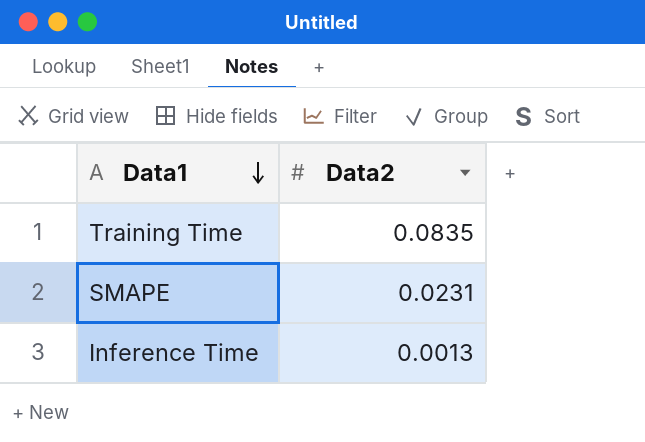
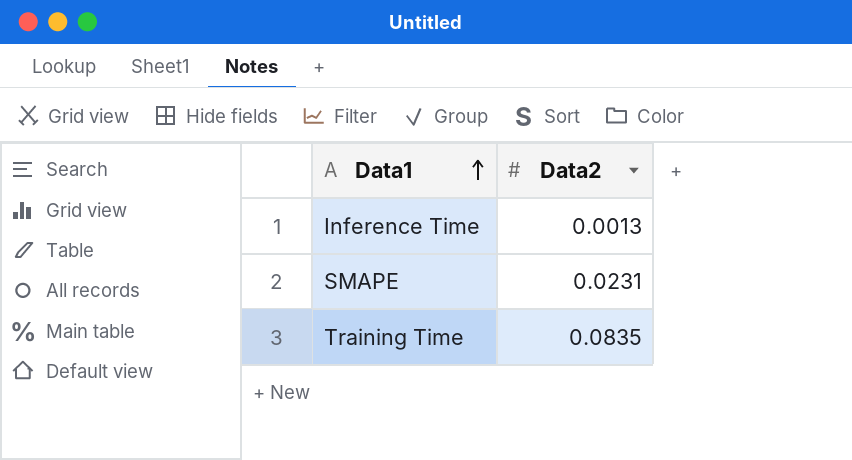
row order: Data1 descending -> Data1 ascending

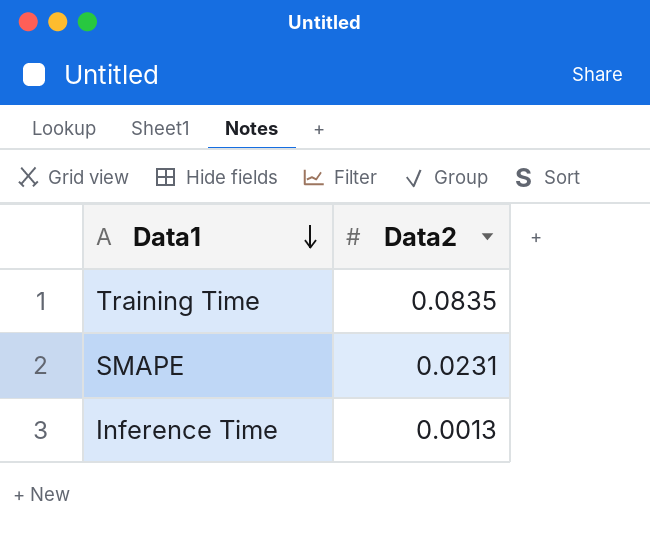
row order: Data1 ascending -> Data1 descending

